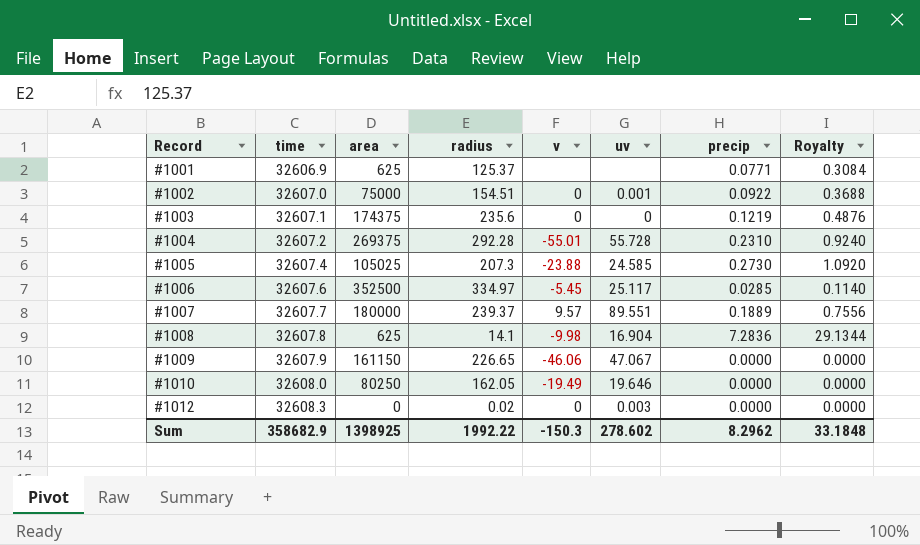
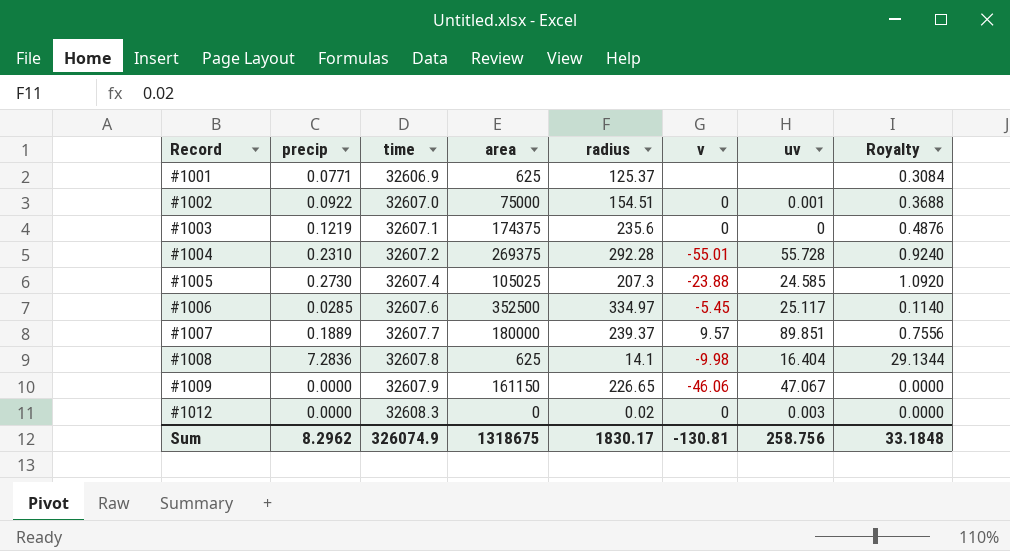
column precip | position: 7 -> 2
row #1010: 32608.0 | 80250 | 162.05 | -19.49 | 19.646 | 0.0000 | 0.0000 -> none
#1007 | uv: 89.551 -> 89.851
#1008 | uv: 16.904 -> 16.404
Sum | time: 358682.9 -> 326074.9
Sum | area: 1398925 -> 1318675
Sum | radius: 1992.22 -> 1830.17
Sum | v: -150.3 -> -130.81
Sum | uv: 278.602 -> 258.756

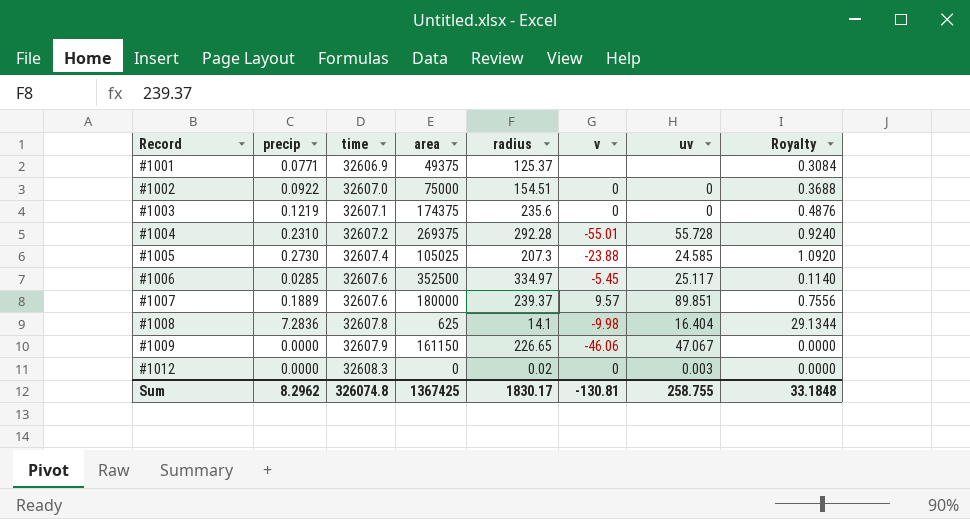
#1001 | area: 625 -> 49375
#1002 | uv: 0.001 -> 0
#1007 | time: 32607.7 -> 32607.6
Sum | time: 326074.9 -> 326074.8
Sum | area: 1318675 -> 1367425
Sum | uv: 258.756 -> 258.755

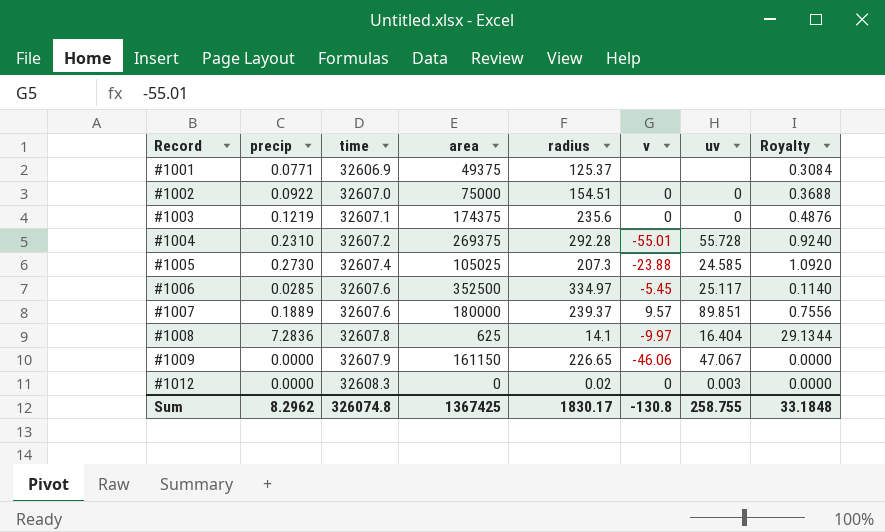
#1008 | v: -9.98 -> -9.97
Sum | v: -130.81 -> -130.8

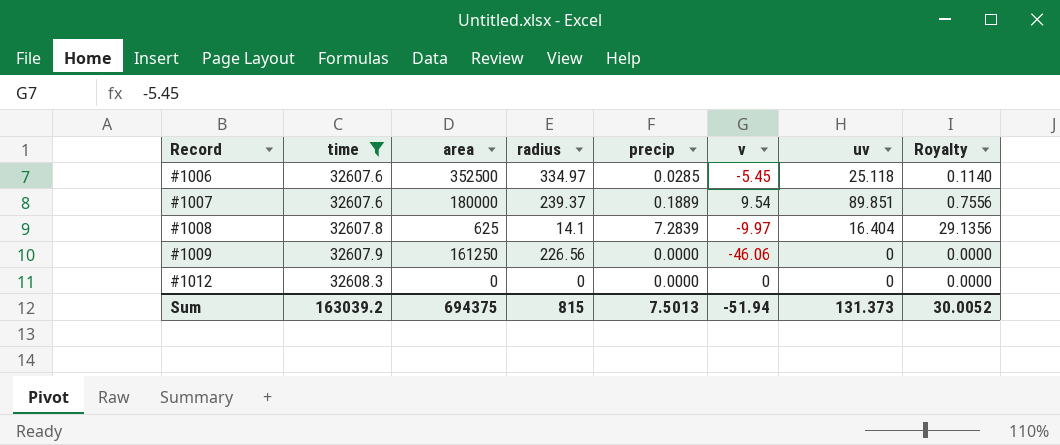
filter: none -> time >= 32607.6
column precip | position: 2 -> 5
#1006 | uv: 25.117 -> 25.118
#1007 | v: 9.57 -> 9.54
#1008 | precip: 7.2836 -> 7.2839
#1008 | Royalty: 29.1344 -> 29.1356
#1009 | area: 161150 -> 161250
#1009 | radius: 226.65 -> 226.56
#1009 | uv: 47.067 -> 0
#1012 | radius: 0.02 -> 0
#1012 | uv: 0.003 -> 0
Sum | time: 326074.8 -> 163039.2
Sum | area: 1367425 -> 694375
Sum | radius: 1830.17 -> 815
Sum | precip: 8.2962 -> 7.5013
Sum | v: -130.8 -> -51.94
Sum | uv: 258.755 -> 131.373
Sum | Royalty: 33.1848 -> 30.0052

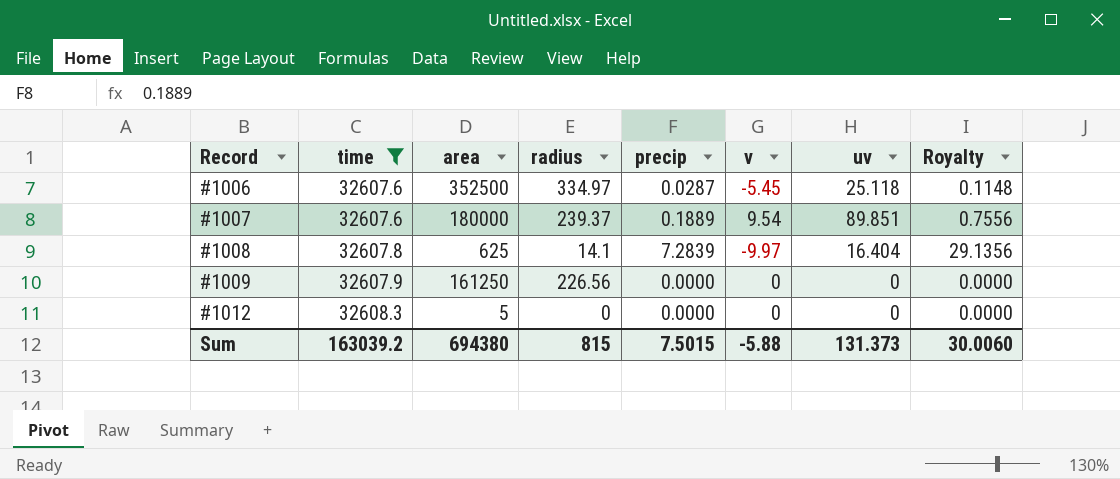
#1006 | precip: 0.0285 -> 0.0287
#1006 | Royalty: 0.1140 -> 0.1148
#1009 | v: -46.06 -> 0
#1012 | area: 0 -> 5
Sum | area: 694375 -> 694380
Sum | precip: 7.5013 -> 7.5015
Sum | v: -51.94 -> -5.88
Sum | Royalty: 30.0052 -> 30.0060

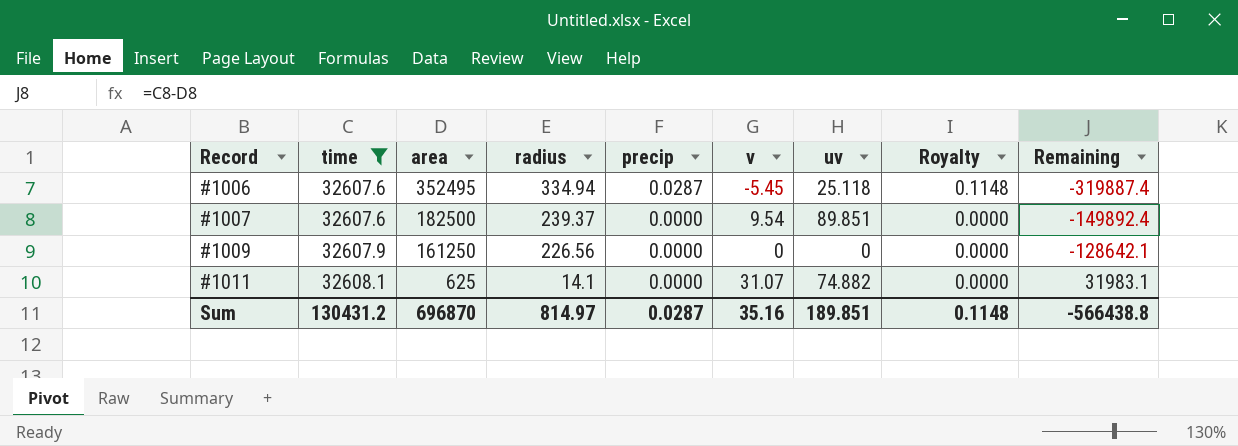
column Remaining | formula: none -> [time] - [area]
row #1008: 32607.8 | 625 | 14.1 | 7.2839 | -9.97 | 16.404 | 29.1356 -> none
row #1012: 32608.3 | 5 | 0 | 0.0000 | 0 | 0 | 0.0000 -> none
#1006 | area: 352500 -> 352495
#1006 | radius: 334.97 -> 334.94
#1007 | area: 180000 -> 182500
#1007 | precip: 0.1889 -> 0.0000
#1007 | Royalty: 0.7556 -> 0.0000
row #1011: none -> 32608.1 | 625 | 14.1 | 0.0000 | 31.07 | 74.882 | 0.0000 | 31983.1
Sum | time: 163039.2 -> 130431.2
Sum | area: 694380 -> 696870
Sum | radius: 815 -> 814.97
Sum | precip: 7.5015 -> 0.0287
Sum | v: -5.88 -> 35.16
Sum | uv: 131.373 -> 189.851
Sum | Royalty: 30.0060 -> 0.1148

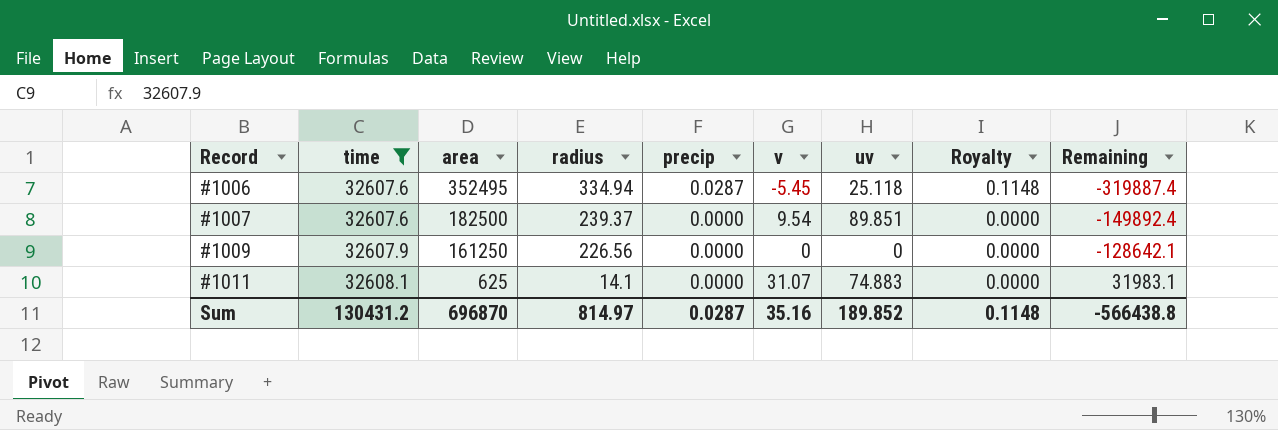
#1011 | uv: 74.882 -> 74.883
Sum | uv: 189.851 -> 189.852

